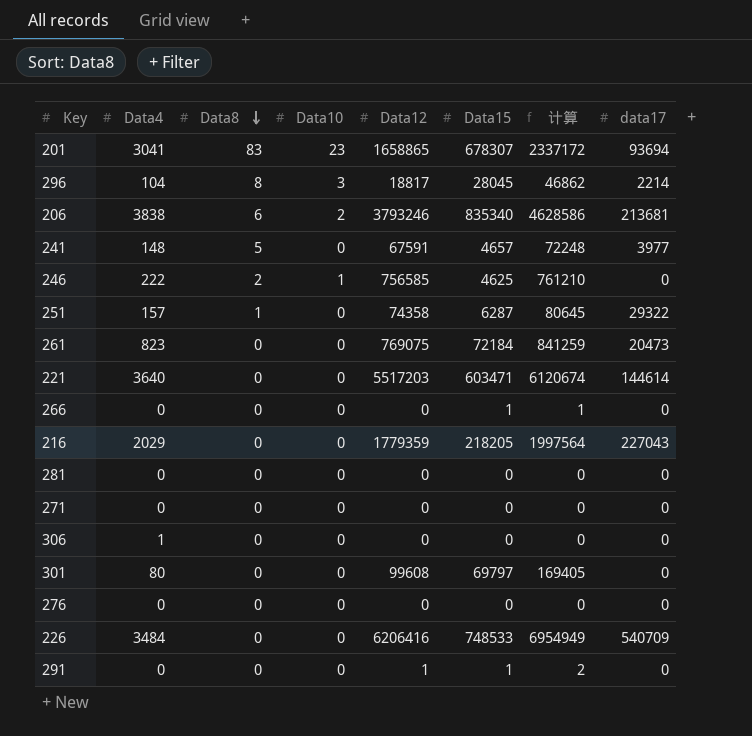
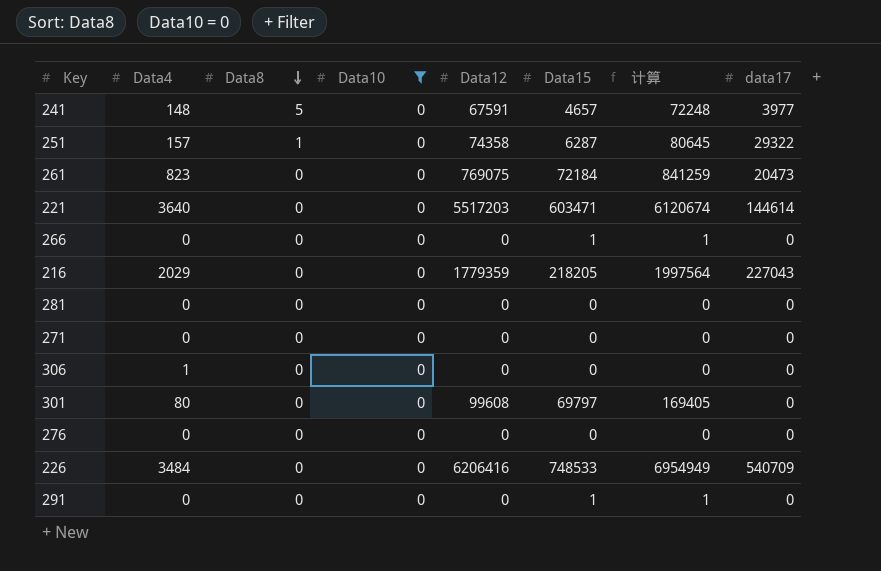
filter: none -> Data10 = 0
291 | Data12: 1 -> 0
291 | 计算: 2 -> 1

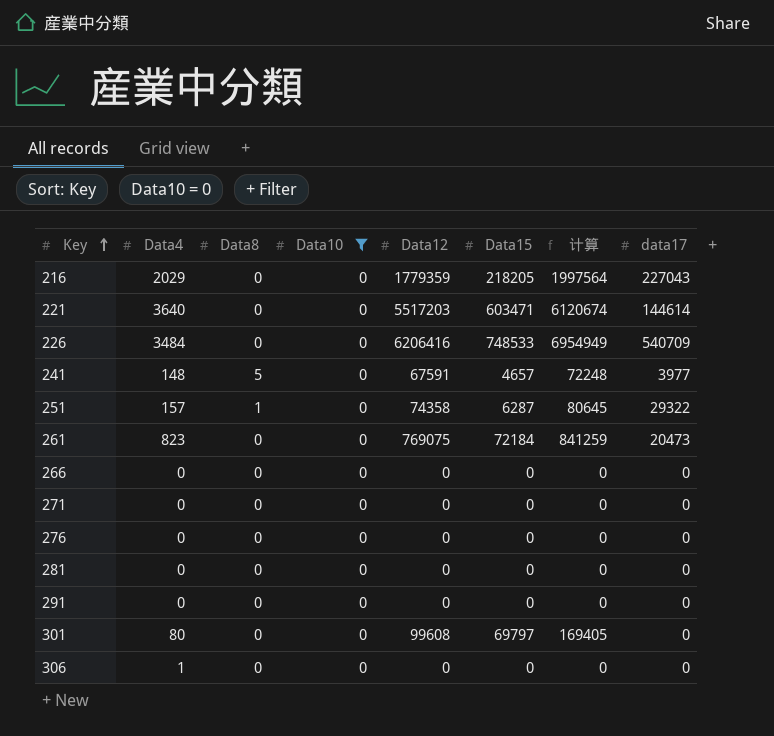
row order: Data8 descending -> Key ascending
266 | Data15: 1 -> 0
266 | 计算: 1 -> 0
291 | Data15: 1 -> 0
291 | 计算: 1 -> 0

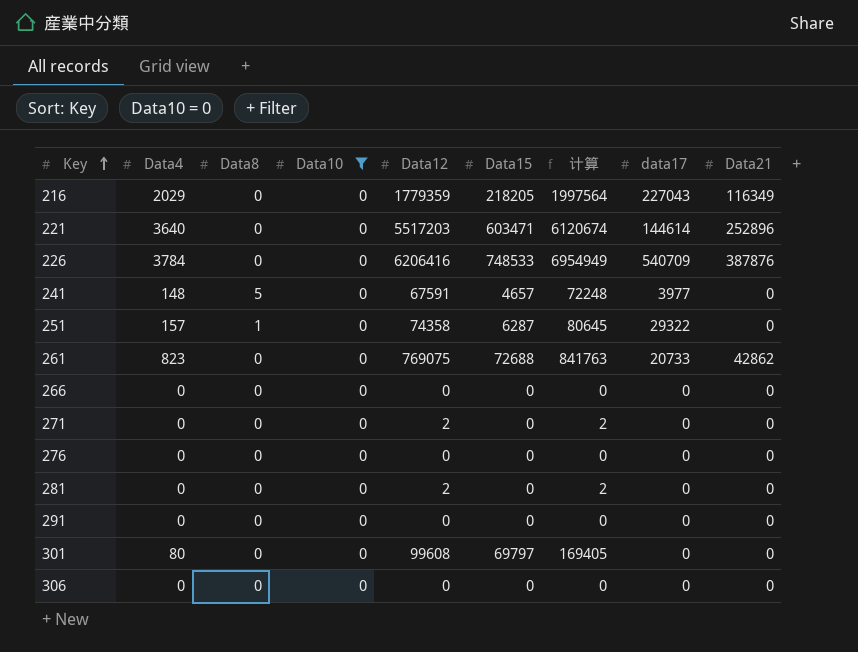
column Data21 | position: none -> 9
226 | Data4: 3484 -> 3784
261 | Data15: 72184 -> 72688
261 | 计算: 841259 -> 841763
261 | data17: 20473 -> 20733
271 | Data12: 0 -> 2
271 | 计算: 0 -> 2
281 | Data12: 0 -> 2
281 | 计算: 0 -> 2
306 | Data4: 1 -> 0

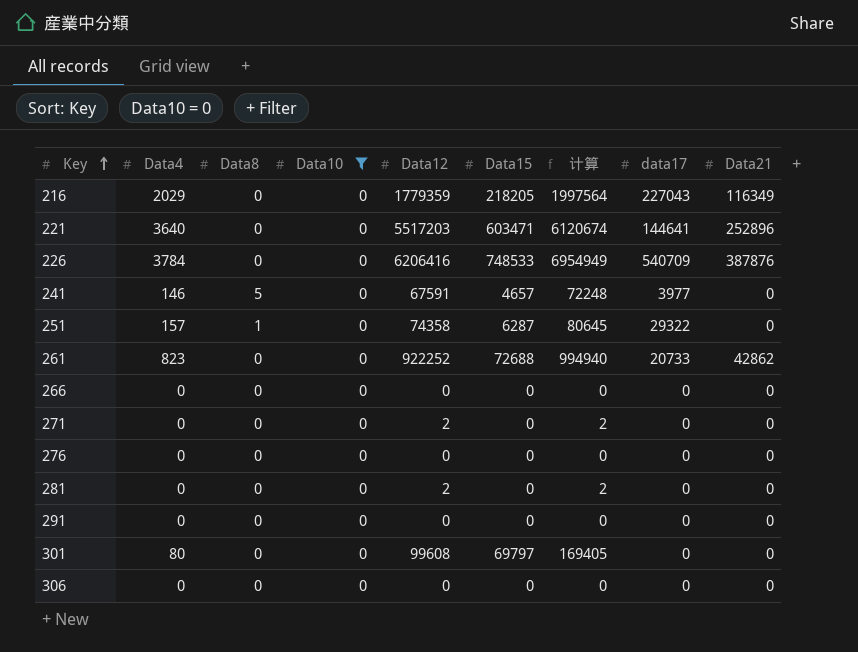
221 | data17: 144614 -> 144641
241 | Data4: 148 -> 146
261 | Data12: 769075 -> 922252
261 | 计算: 841763 -> 994940

